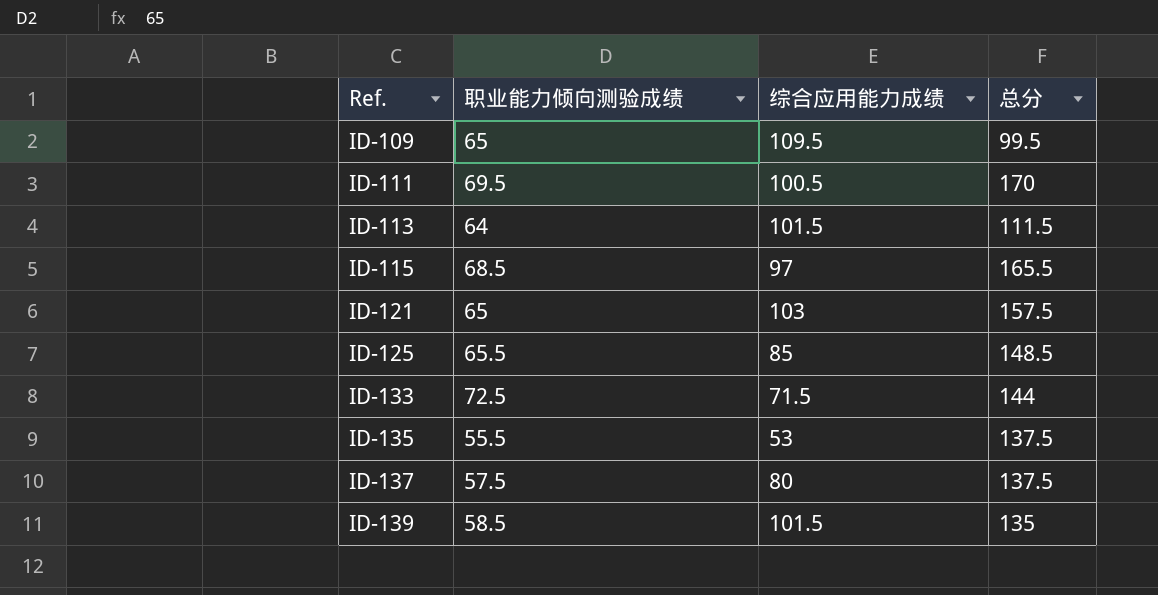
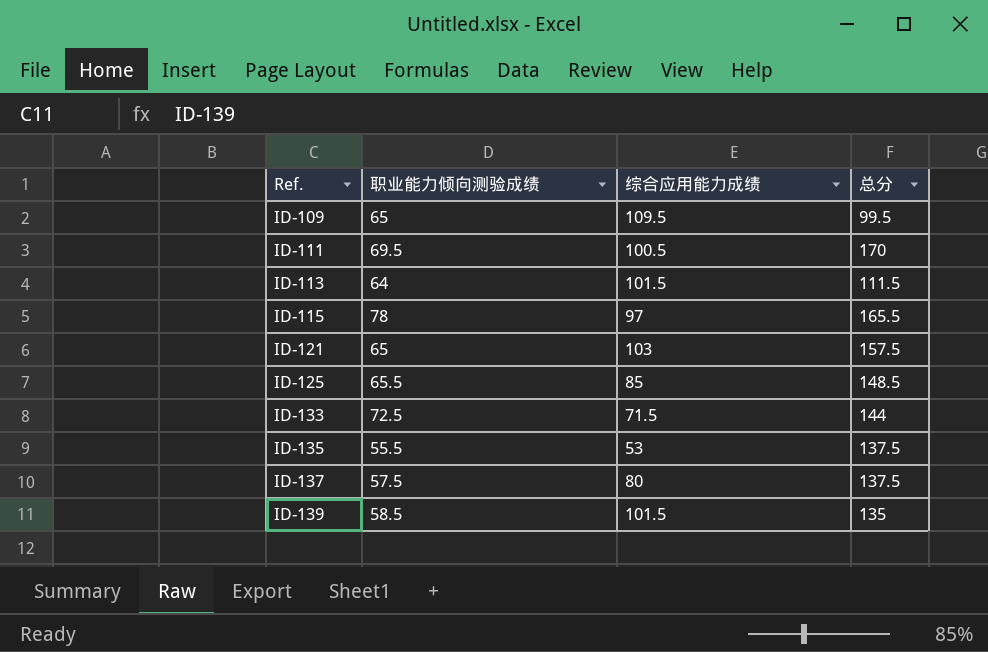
ID-115 | 职业能力倾向测验成绩: 68.5 -> 78

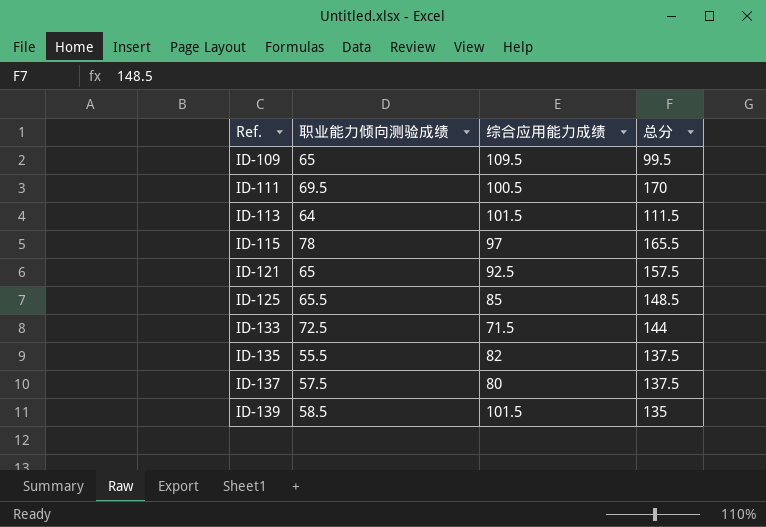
ID-121 | 综合应用能力成绩: 103 -> 92.5
ID-135 | 综合应用能力成绩: 53 -> 82

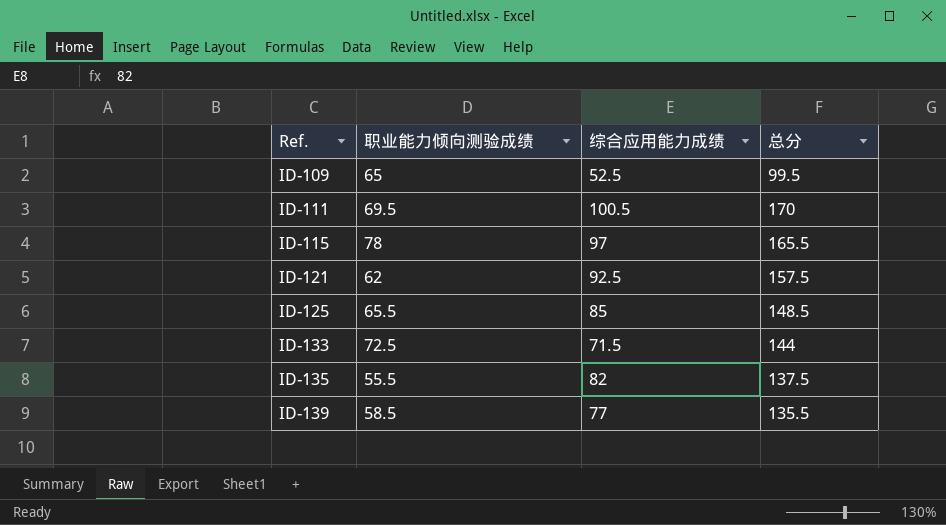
row ID-113: 64 | 101.5 | 111.5 -> none
row ID-137: 57.5 | 80 | 137.5 -> none
ID-109 | 综合应用能力成绩: 109.5 -> 52.5
ID-121 | 职业能力倾向测验成绩: 65 -> 62
ID-139 | 综合应用能力成绩: 101.5 -> 77
ID-139 | 总分: 135 -> 135.5

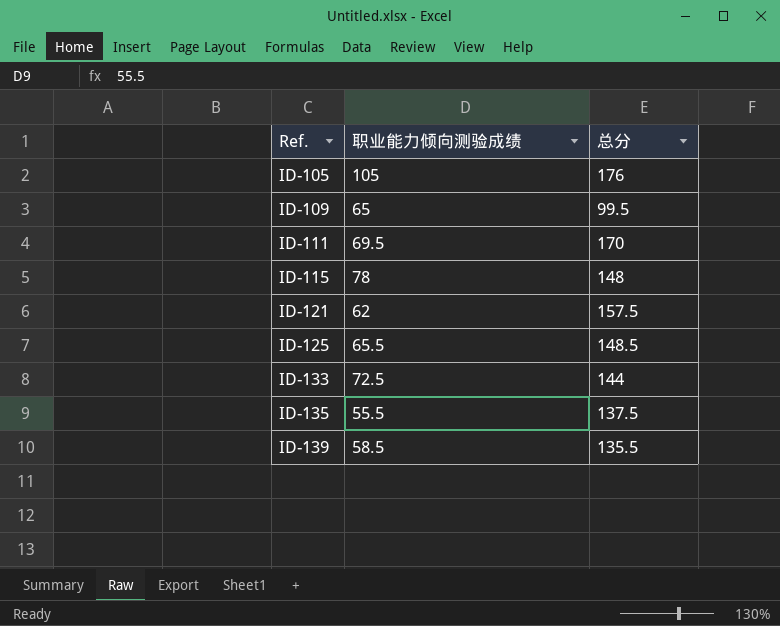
column 综合应用能力成绩 | position: 3 -> none
row ID-105: none -> 105 | 176
ID-115 | 总分: 165.5 -> 148

